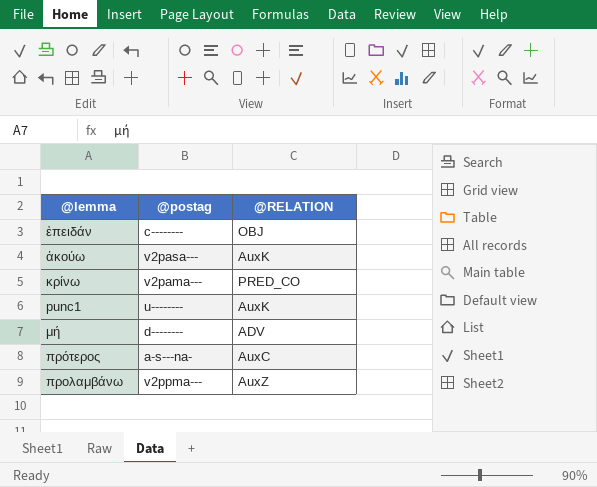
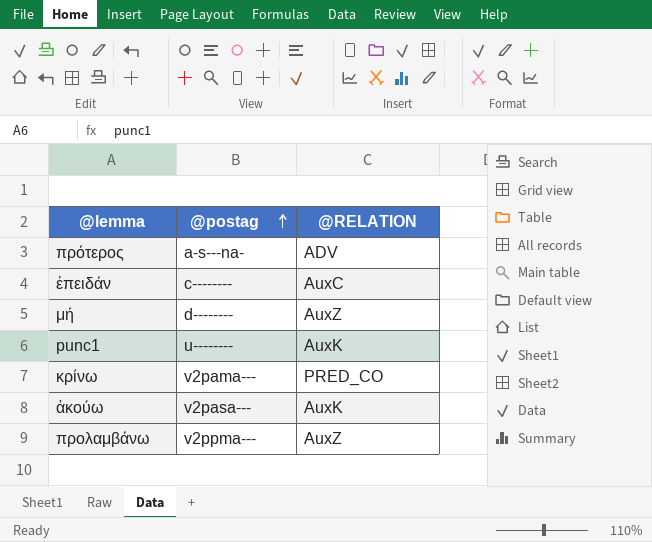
row order: none -> @postag ascending
πρότερος | @RELATION: AuxC -> ADV
ἐπειδάν | @RELATION: OBJ -> AuxC
μή | @RELATION: ADV -> AuxZ

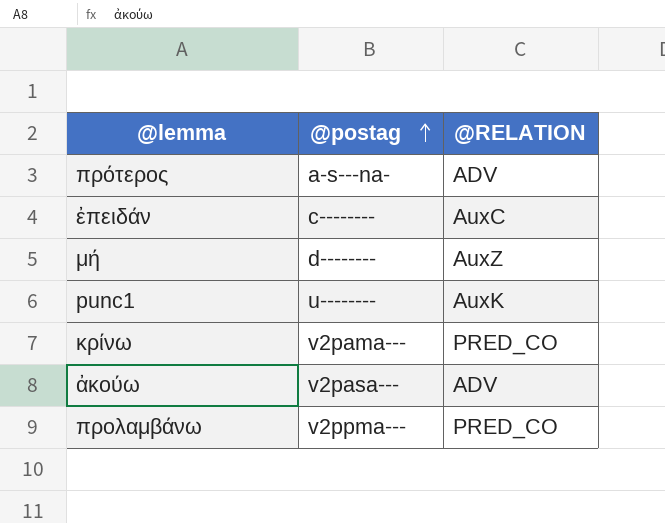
ἀκούω | @RELATION: AuxK -> ADV
προλαμβάνω | @RELATION: AuxZ -> PRED_CO

